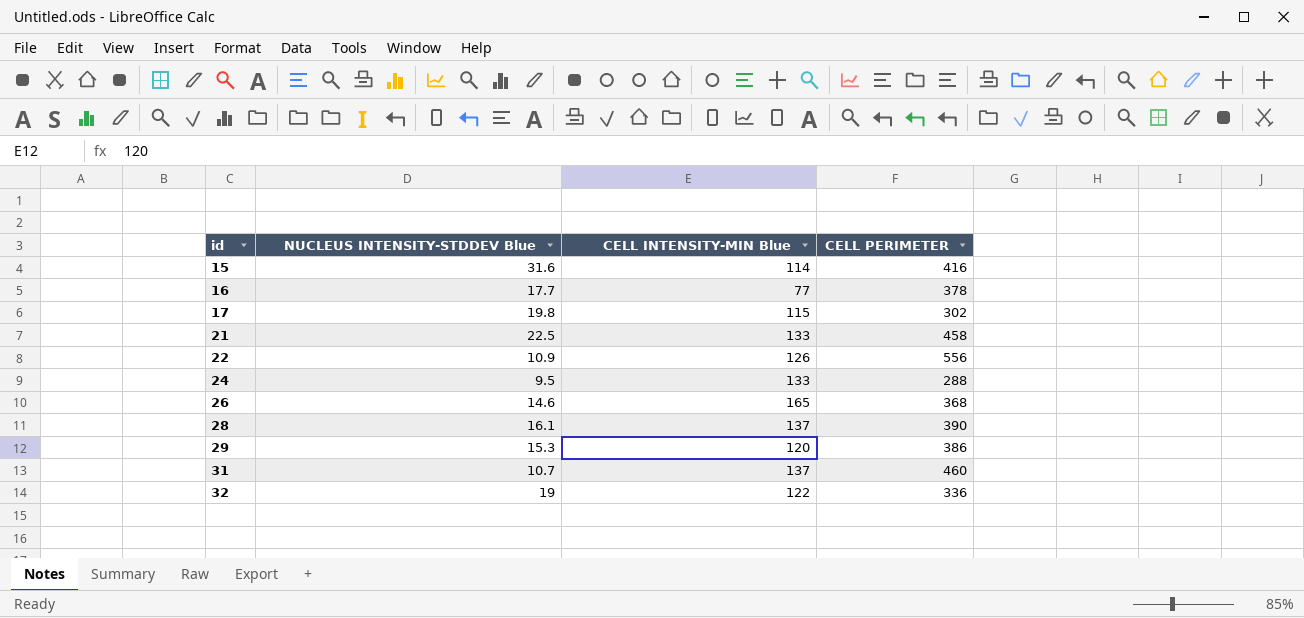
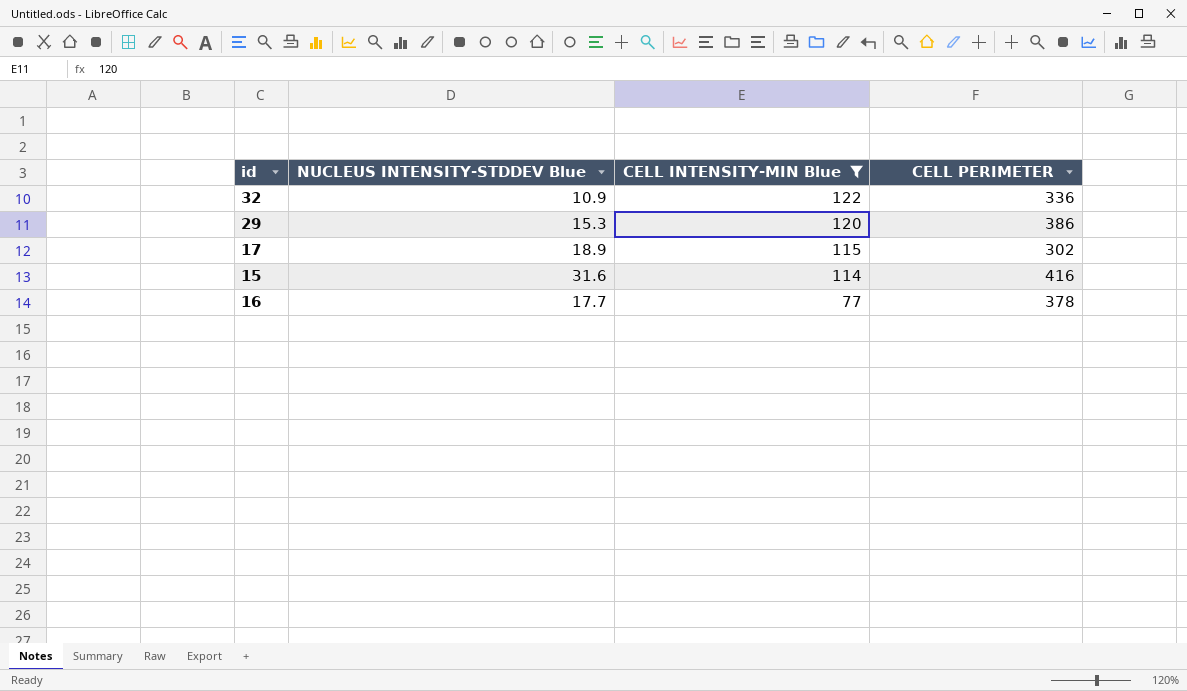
filter: none -> CELL INTENSITY-MIN Blue <= 122
row order: id ascending -> CELL INTENSITY-MIN Blue descending
32 | NUCLEUS INTENSITY-STDDEV Blue: 19 -> 10.9
17 | NUCLEUS INTENSITY-STDDEV Blue: 19.8 -> 18.9

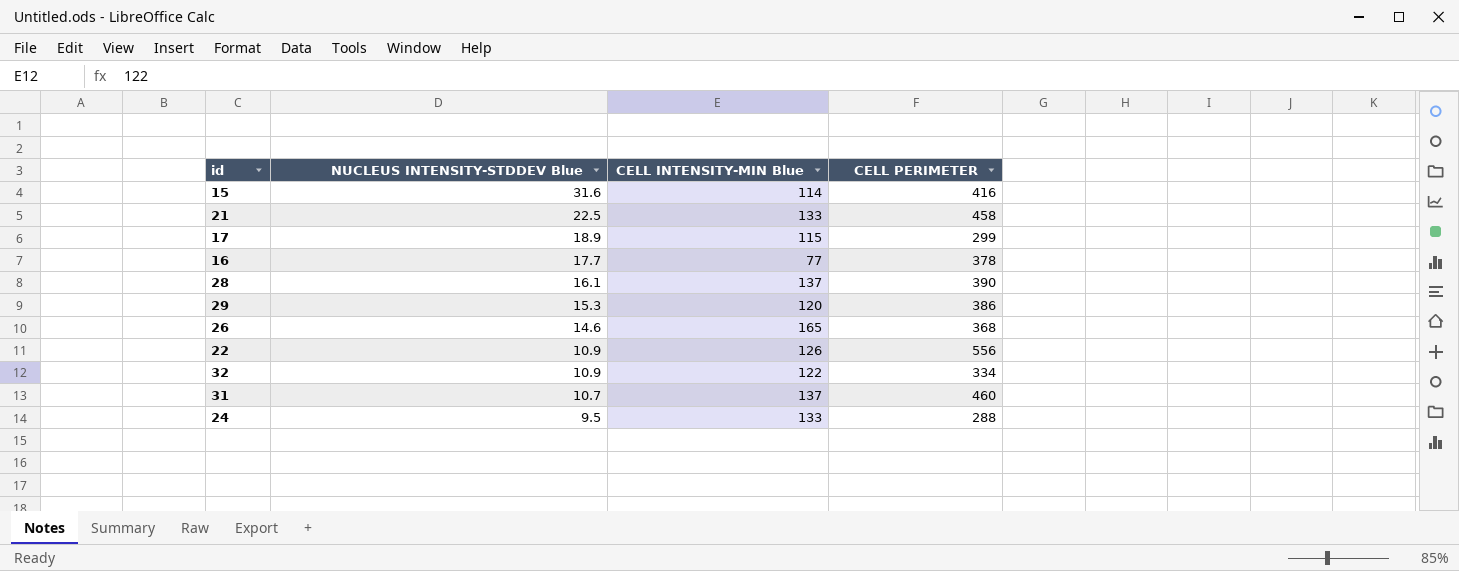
filter: CELL INTENSITY-MIN Blue <= 122 -> none
row order: CELL INTENSITY-MIN Blue descending -> NUCLEUS INTENSITY-STDDEV Blue descending
17 | CELL PERIMETER: 302 -> 299
32 | CELL PERIMETER: 336 -> 334

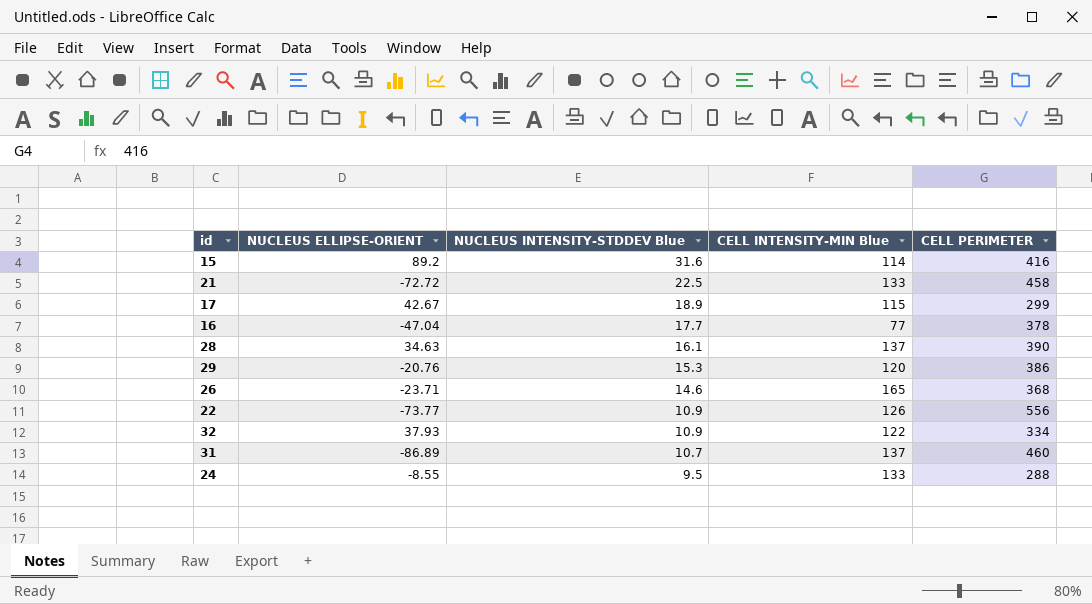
column NUCLEUS ELLIPSE-ORIENT | position: none -> 2

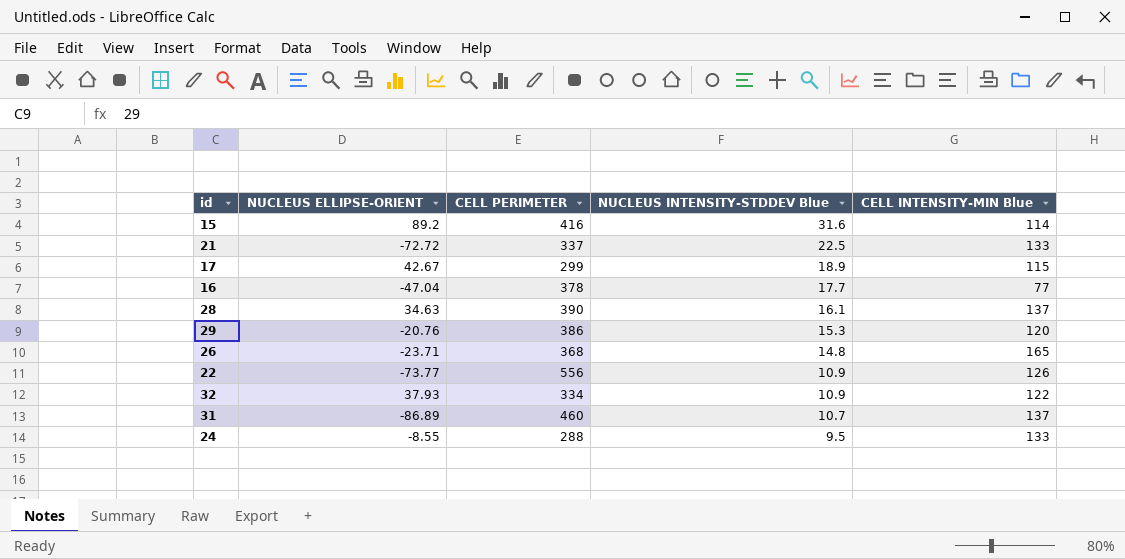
column CELL PERIMETER | position: 5 -> 3
21 | CELL PERIMETER: 458 -> 337
26 | NUCLEUS INTENSITY-STDDEV Blue: 14.6 -> 14.8

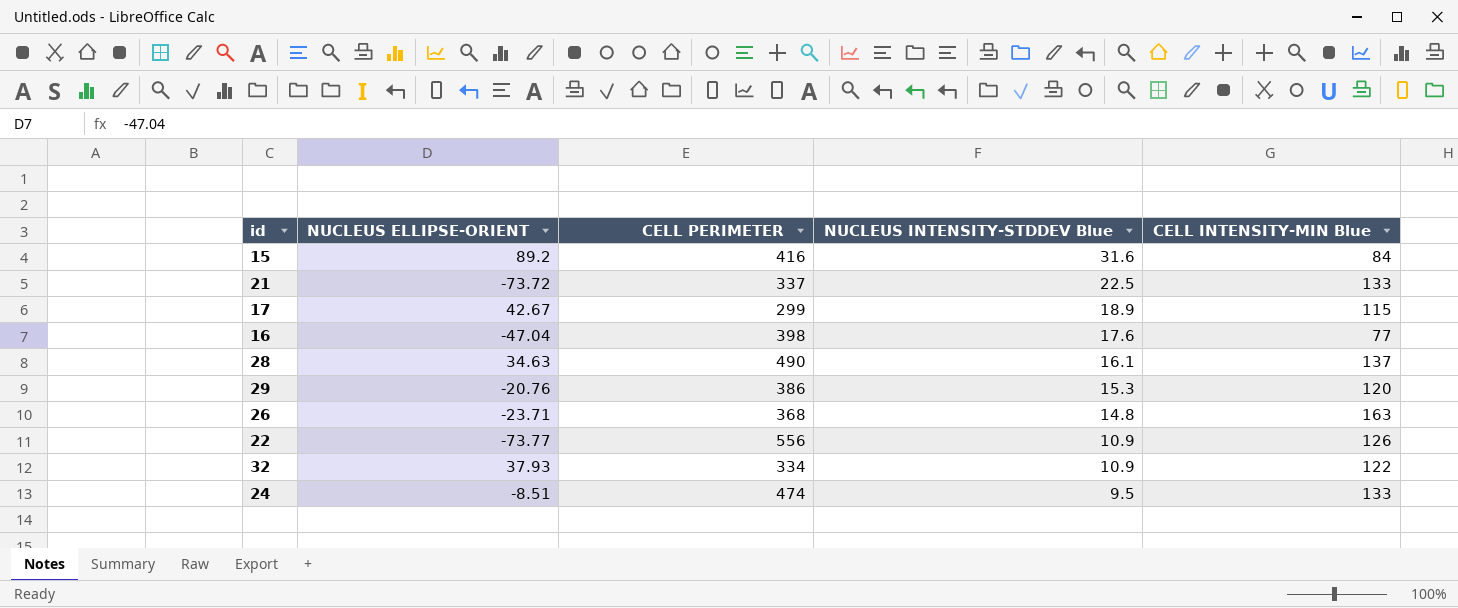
row 31: -86.89 | 460 | 10.7 | 137 -> none
15 | CELL INTENSITY-MIN Blue: 114 -> 84
21 | NUCLEUS ELLIPSE-ORIENT: -72.72 -> -73.72
16 | CELL PERIMETER: 378 -> 398
16 | NUCLEUS INTENSITY-STDDEV Blue: 17.7 -> 17.6
28 | CELL PERIMETER: 390 -> 490
26 | CELL INTENSITY-MIN Blue: 165 -> 163
24 | NUCLEUS ELLIPSE-ORIENT: -8.55 -> -8.51
24 | CELL PERIMETER: 288 -> 474

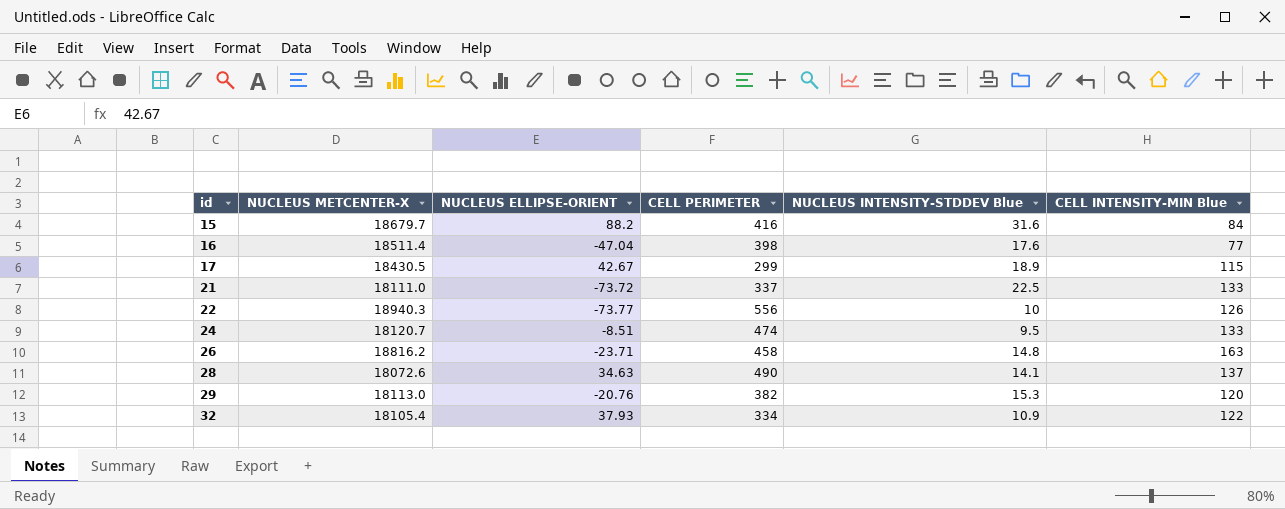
row order: NUCLEUS INTENSITY-STDDEV Blue descending -> id ascending
column NUCLEUS METCENTER-X | position: none -> 2
15 | NUCLEUS ELLIPSE-ORIENT: 89.2 -> 88.2
22 | NUCLEUS INTENSITY-STDDEV Blue: 10.9 -> 10
26 | CELL PERIMETER: 368 -> 458
28 | NUCLEUS INTENSITY-STDDEV Blue: 16.1 -> 14.1
29 | CELL PERIMETER: 386 -> 382

